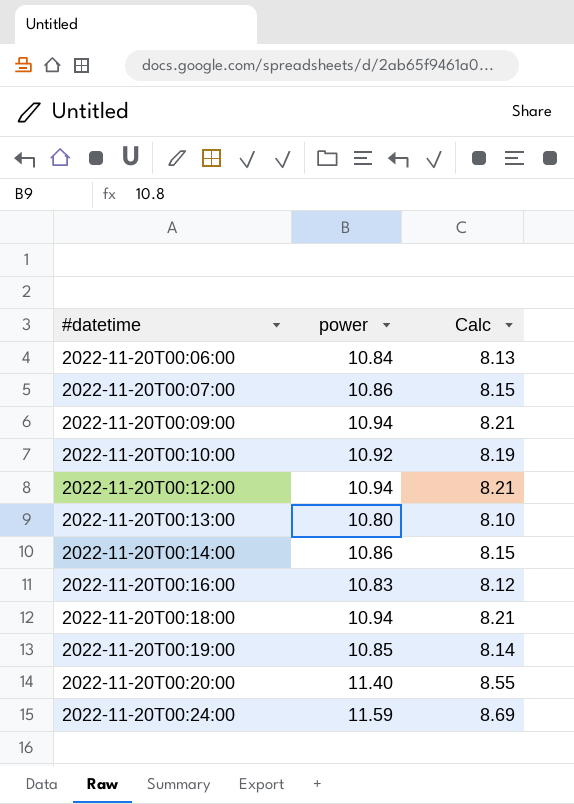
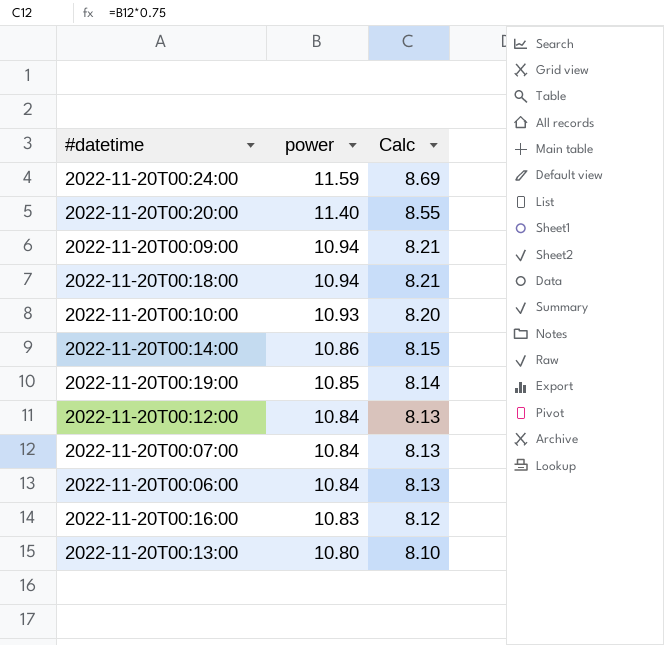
row order: #datetime ascending -> power descending
2022-11-20T00:10:00 | power: 10.92 -> 10.93
2022-11-20T00:10:00 | Calc: 8.19 -> 8.20
2022-11-20T00:12:00 | power: 10.94 -> 10.84
2022-11-20T00:12:00 | Calc: 8.21 -> 8.13
2022-11-20T00:07:00 | power: 10.86 -> 10.84
2022-11-20T00:07:00 | Calc: 8.15 -> 8.13

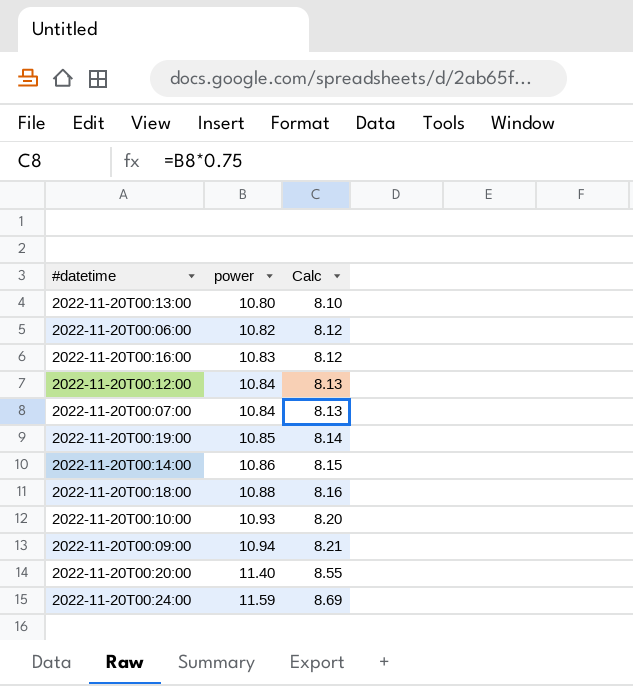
row order: power descending -> power ascending
2022-11-20T00:06:00 | power: 10.84 -> 10.82
2022-11-20T00:06:00 | Calc: 8.13 -> 8.12
2022-11-20T00:18:00 | power: 10.94 -> 10.88
2022-11-20T00:18:00 | Calc: 8.21 -> 8.16

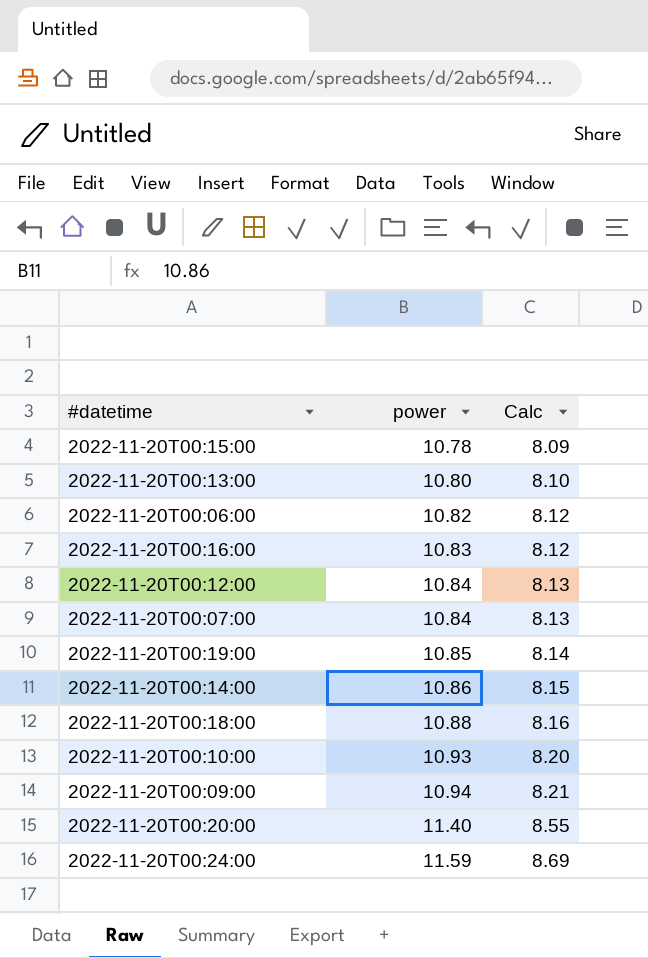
row 2022-11-20T00:15:00: none -> 10.78 | 8.09

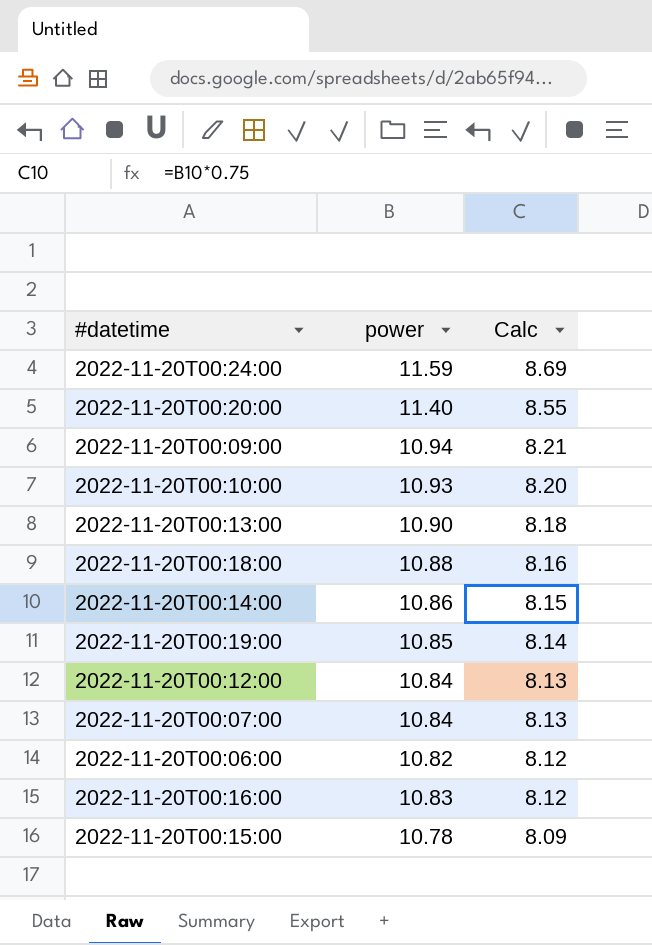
row order: power ascending -> Calc descending
2022-11-20T00:13:00 | power: 10.80 -> 10.90
2022-11-20T00:13:00 | Calc: 8.10 -> 8.18

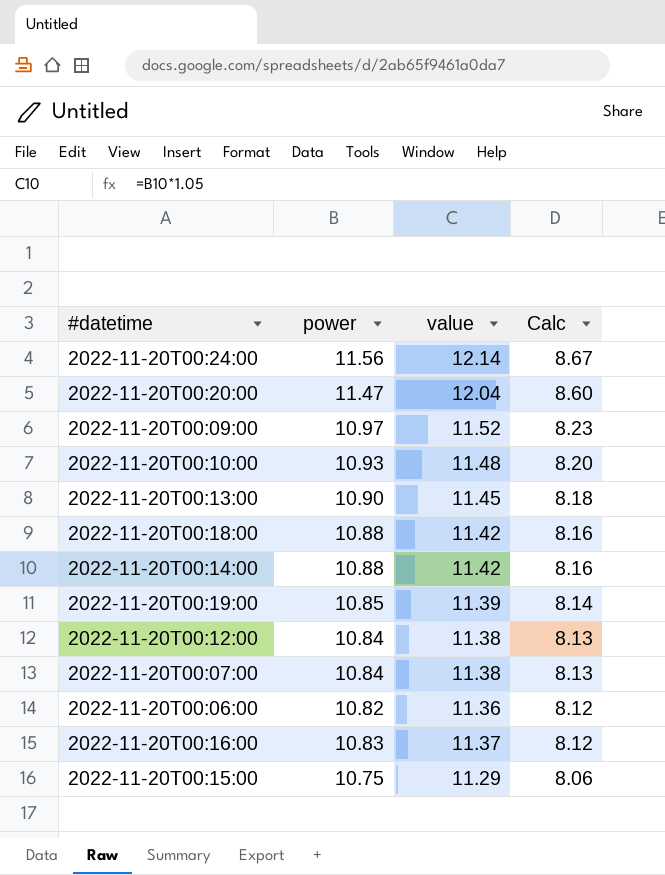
column value | formula: none -> [power] * 1.05
2022-11-20T00:24:00 | power: 11.59 -> 11.56
2022-11-20T00:24:00 | Calc: 8.69 -> 8.67
2022-11-20T00:20:00 | power: 11.40 -> 11.47
2022-11-20T00:20:00 | Calc: 8.55 -> 8.60
2022-11-20T00:09:00 | power: 10.94 -> 10.97
2022-11-20T00:09:00 | Calc: 8.21 -> 8.23
2022-11-20T00:14:00 | power: 10.86 -> 10.88
2022-11-20T00:14:00 | Calc: 8.15 -> 8.16
2022-11-20T00:15:00 | power: 10.78 -> 10.75
2022-11-20T00:15:00 | Calc: 8.09 -> 8.06

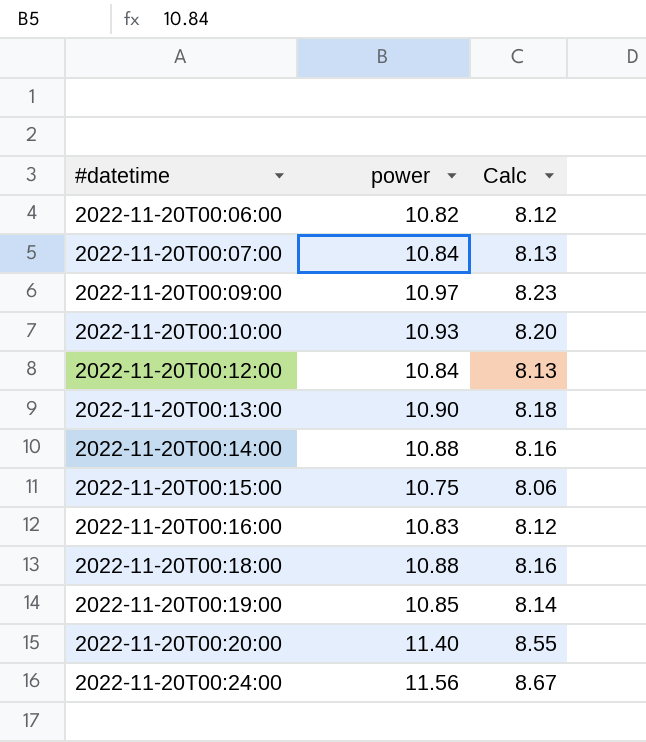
row order: Calc descending -> #datetime ascending
column value | formula: [power] * 1.05 -> none
2022-11-20T00:20:00 | power: 11.47 -> 11.40
2022-11-20T00:20:00 | Calc: 8.60 -> 8.55

